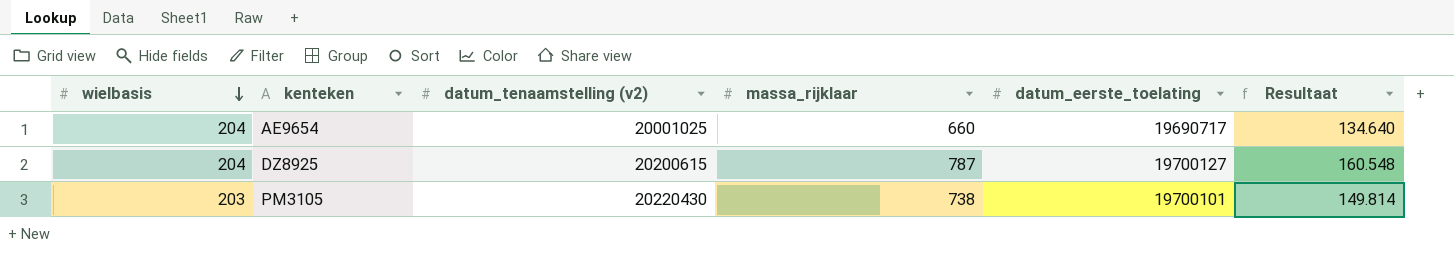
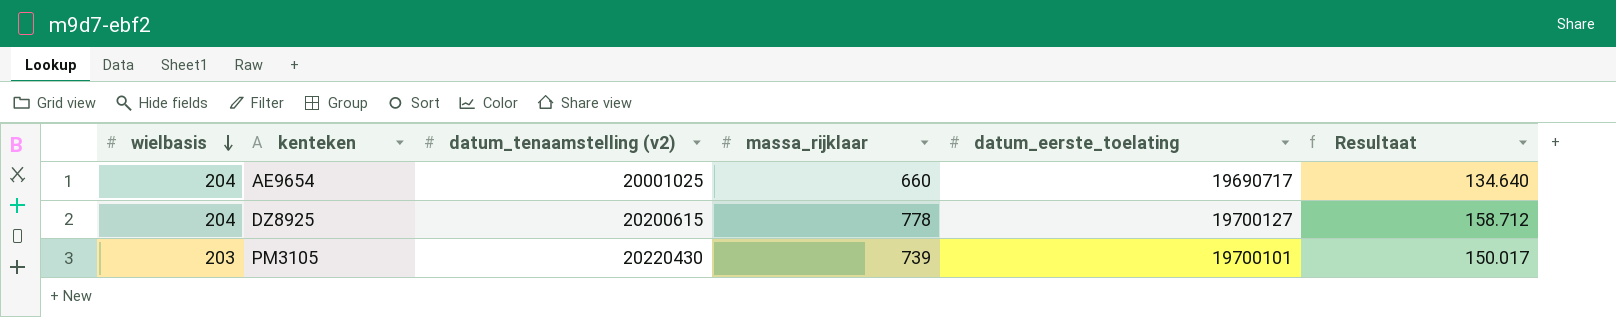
DZ8925 | massa_rijklaar: 787 -> 778
DZ8925 | Resultaat: 160.548 -> 158.712
PM3105 | massa_rijklaar: 738 -> 739
PM3105 | Resultaat: 149.814 -> 150.017

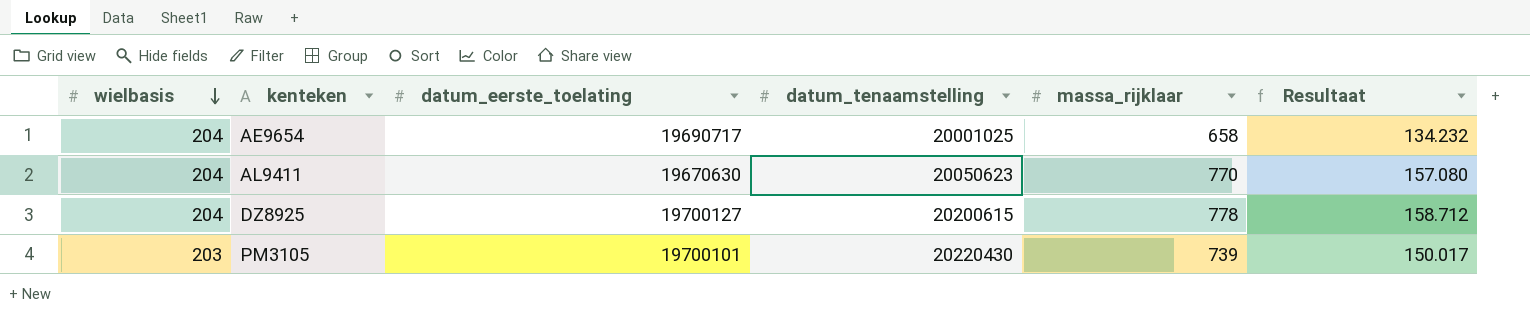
column datum_eerste_toelating | position: 5 -> 3
column name: datum_tenaamstelling (v2) -> datum_tenaamstelling
AE9654 | massa_rijklaar: 660 -> 658
AE9654 | Resultaat: 134.640 -> 134.232
row AL9411: none -> 204 | 19670630 | 20050623 | 770 | 157.080

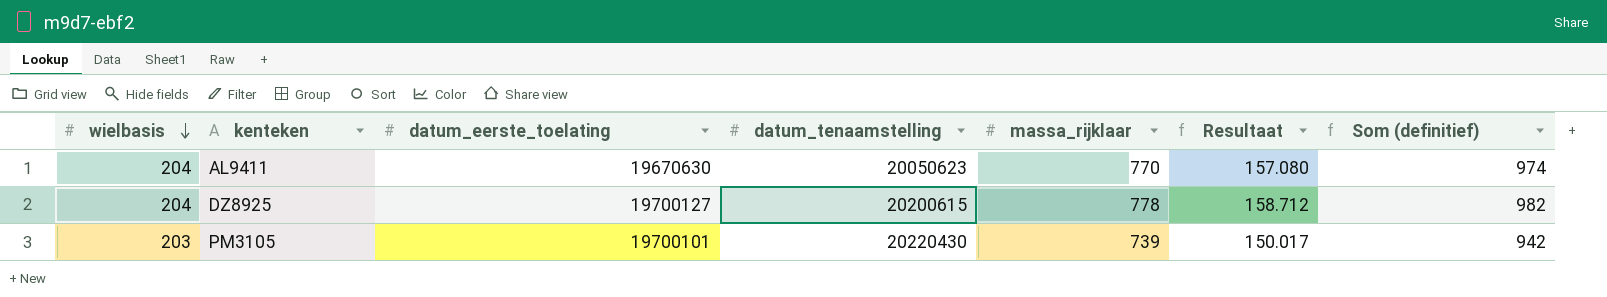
column Som (definitief) | formula: none -> [wielbasis] + [massa_rijklaar]
row AE9654: 204 | 19690717 | 20001025 | 658 | 134.232 -> none

